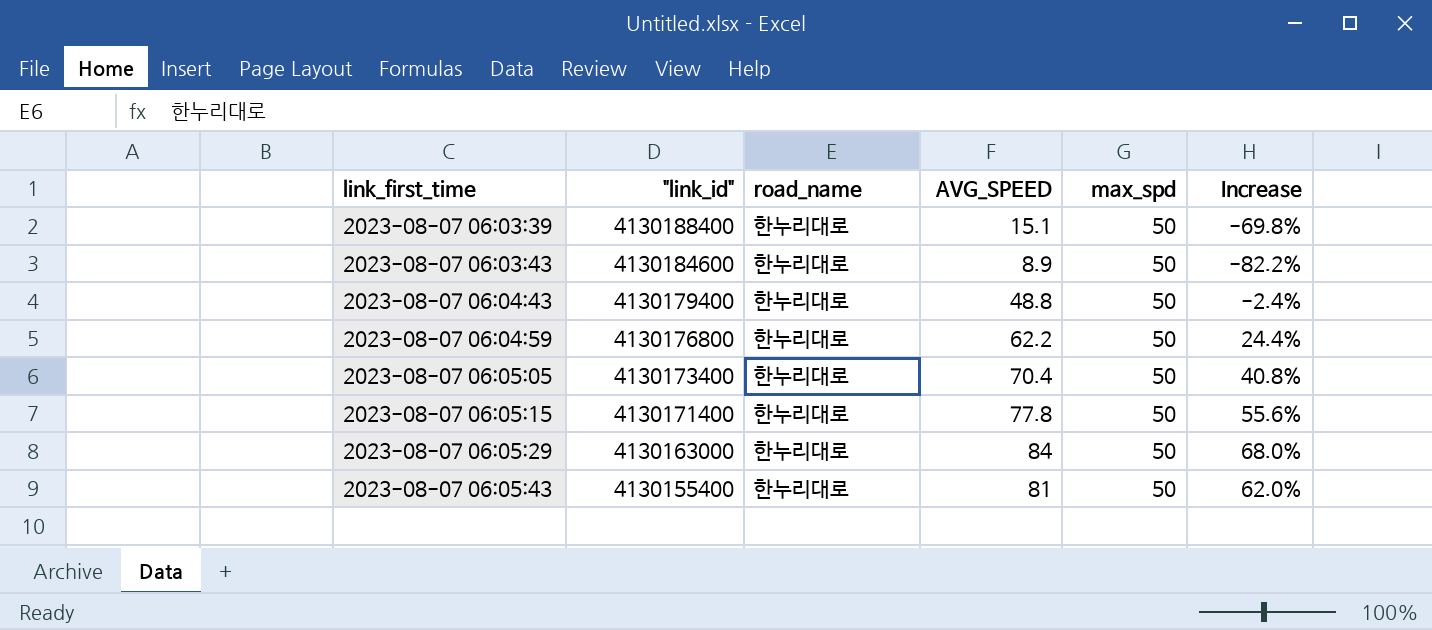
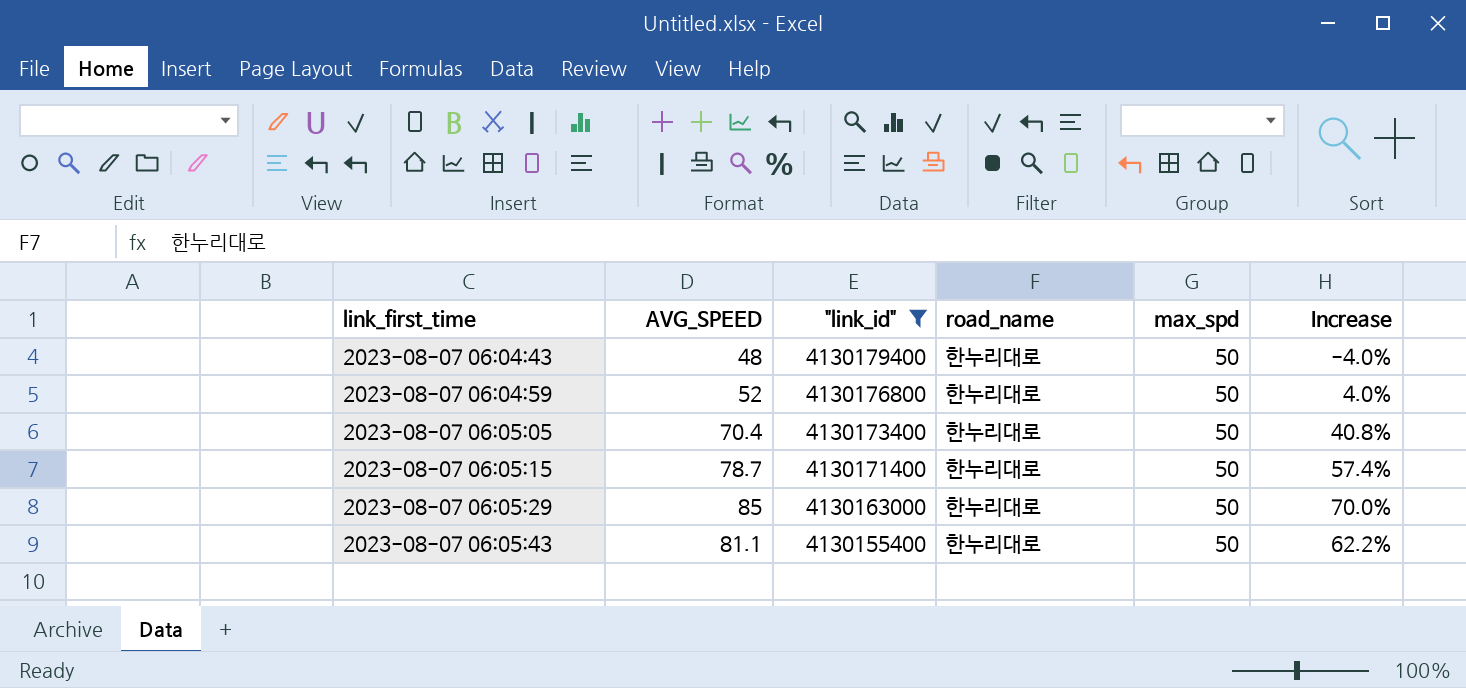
filter: none -> "link_id" <= 4130179400
column AVG_SPEED | position: 4 -> 2
2023-08-07 06:04:43 | AVG_SPEED: 48.8 -> 48
2023-08-07 06:04:43 | Increase: -2.4% -> -4.0%
2023-08-07 06:04:59 | AVG_SPEED: 62.2 -> 52
2023-08-07 06:04:59 | Increase: 24.4% -> 4.0%
2023-08-07 06:05:15 | AVG_SPEED: 77.8 -> 78.7
2023-08-07 06:05:15 | Increase: 55.6% -> 57.4%
2023-08-07 06:05:29 | AVG_SPEED: 84 -> 85
2023-08-07 06:05:29 | Increase: 68.0% -> 70.0%
2023-08-07 06:05:43 | AVG_SPEED: 81 -> 81.1
2023-08-07 06:05:43 | Increase: 62.0% -> 62.2%

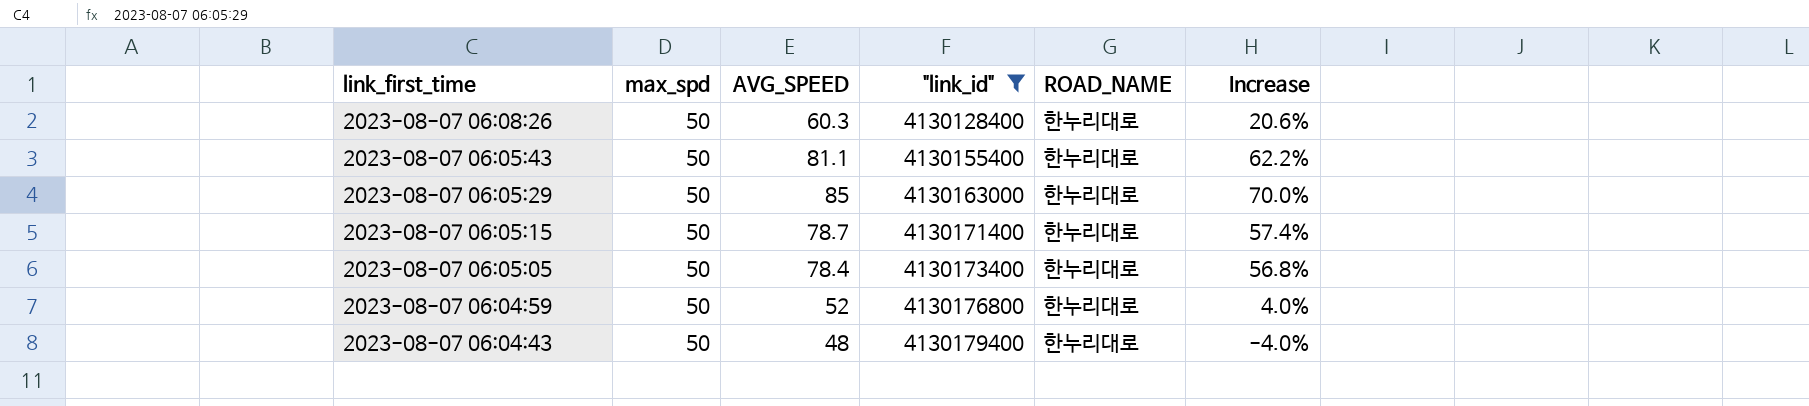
row order: link_first_time ascending -> link_first_time descending
column max_spd | position: 5 -> 2
column name: road_name -> ROAD_NAME
row 2023-08-07 06:08:26: none -> 50 | 60.3 | 4130128400 | 한누리대로 | 20.6%
2023-08-07 06:05:05 | AVG_SPEED: 70.4 -> 78.4
2023-08-07 06:05:05 | Increase: 40.8% -> 56.8%

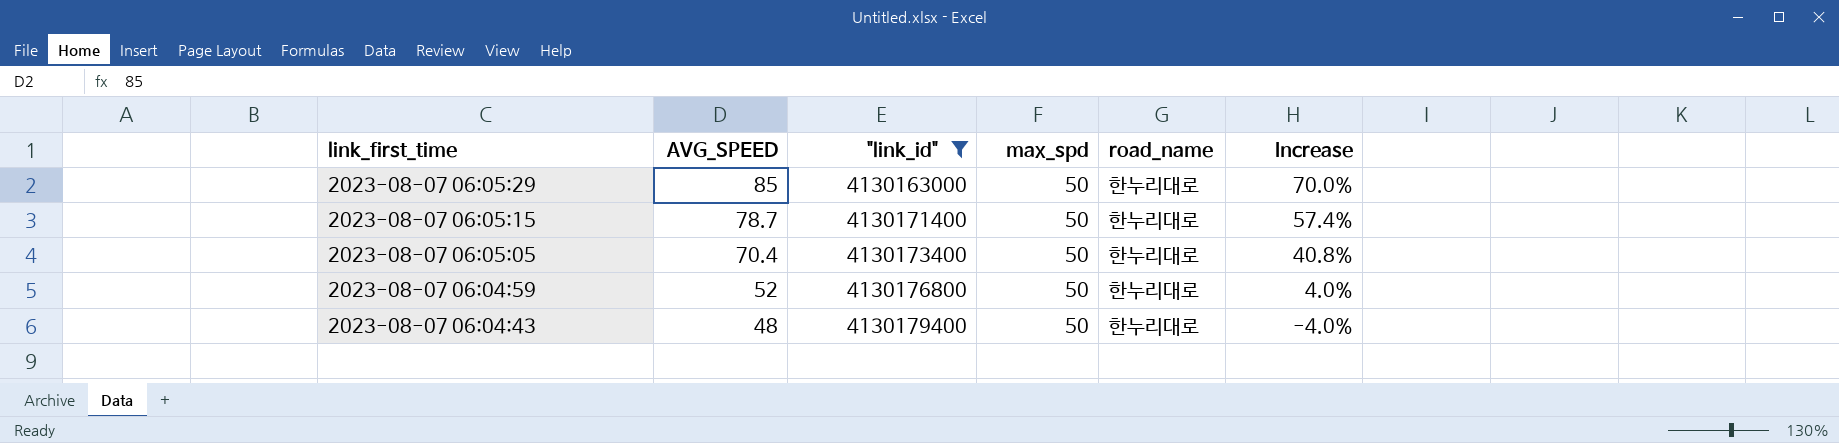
column max_spd | position: 2 -> 4
column name: ROAD_NAME -> road_name
row 2023-08-07 06:08:26: 50 | 60.3 | 4130128400 | 한누리대로 | 20.6% -> none
row 2023-08-07 06:05:43: 50 | 81.1 | 4130155400 | 한누리대로 | 62.2% -> none
2023-08-07 06:05:05 | AVG_SPEED: 78.4 -> 70.4
2023-08-07 06:05:05 | Increase: 56.8% -> 40.8%

